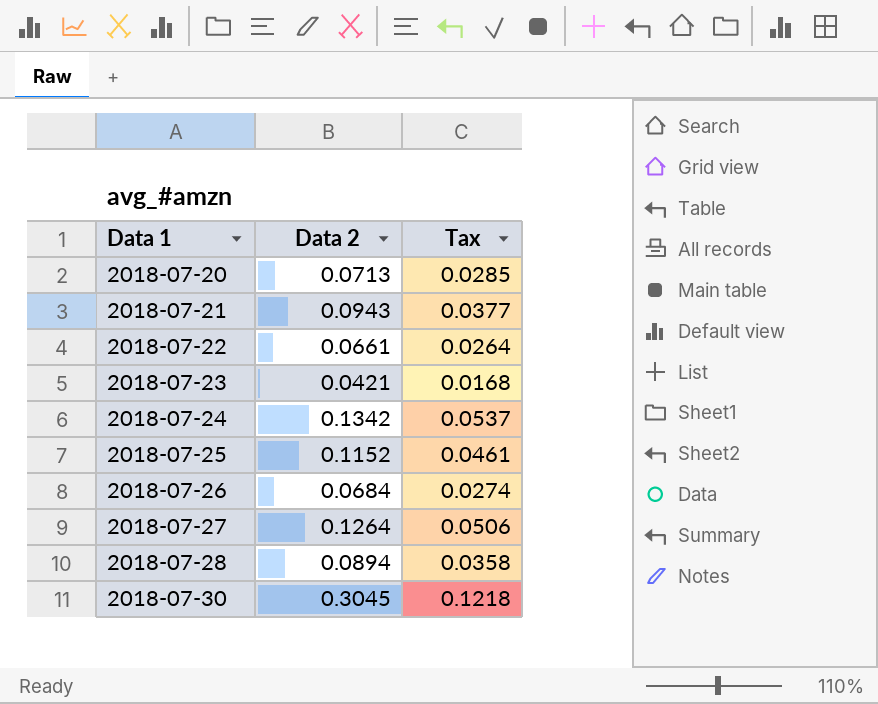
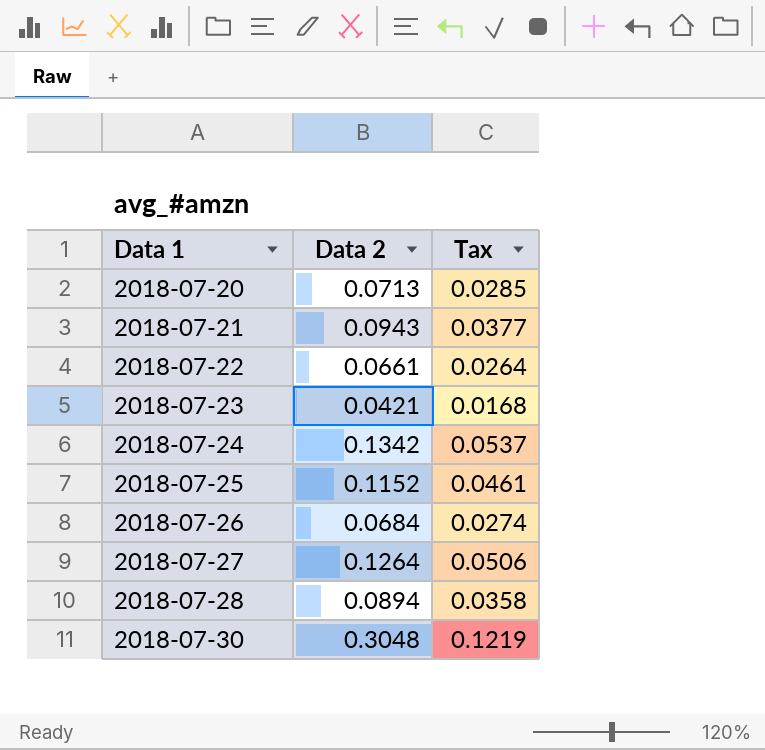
2018-07-30 | Data 2: 0.3045 -> 0.3048
2018-07-30 | Tax: 0.1218 -> 0.1219

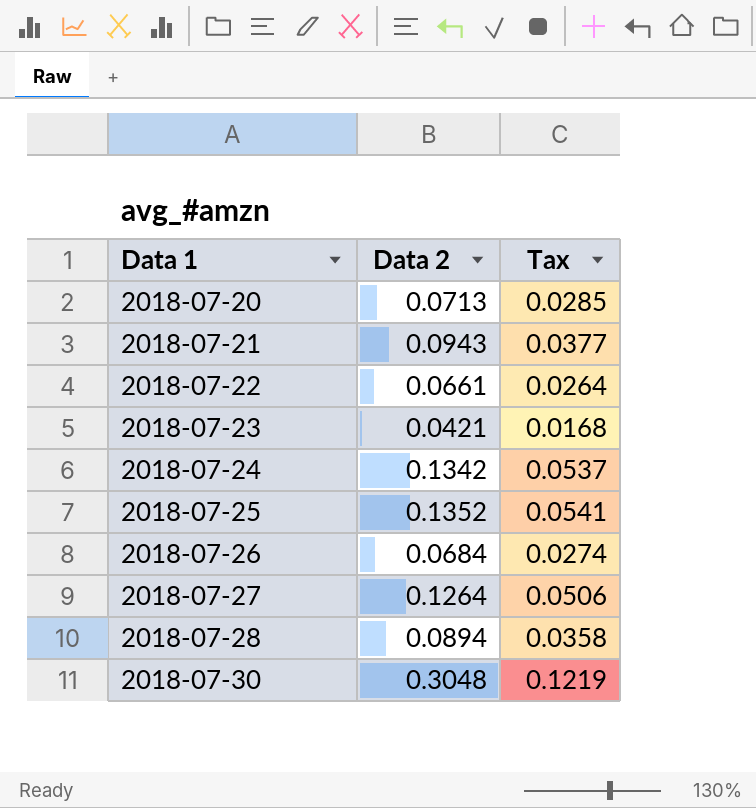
2018-07-25 | Data 2: 0.1152 -> 0.1352
2018-07-25 | Tax: 0.0461 -> 0.0541

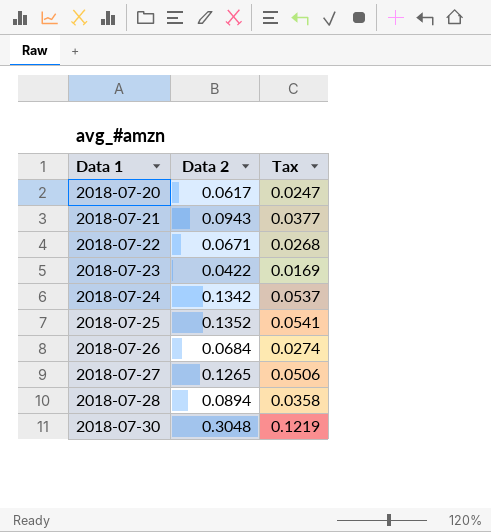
2018-07-20 | Data 2: 0.0713 -> 0.0617
2018-07-20 | Tax: 0.0285 -> 0.0247
2018-07-22 | Data 2: 0.0661 -> 0.0671
2018-07-22 | Tax: 0.0264 -> 0.0268
2018-07-23 | Data 2: 0.0421 -> 0.0422
2018-07-23 | Tax: 0.0168 -> 0.0169
2018-07-27 | Data 2: 0.1264 -> 0.1265

